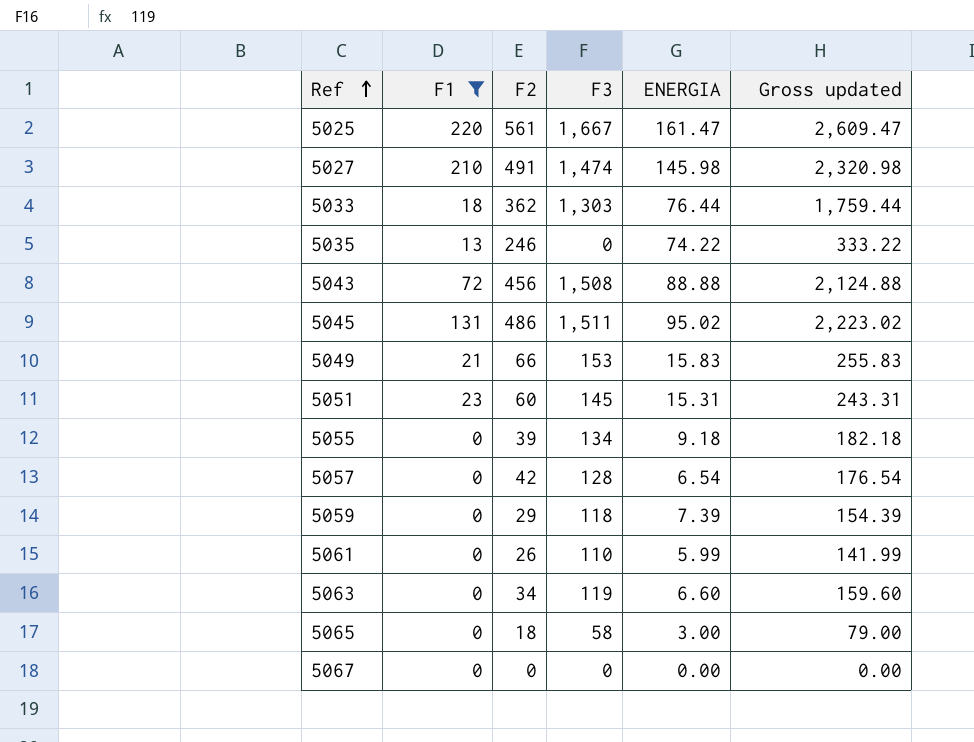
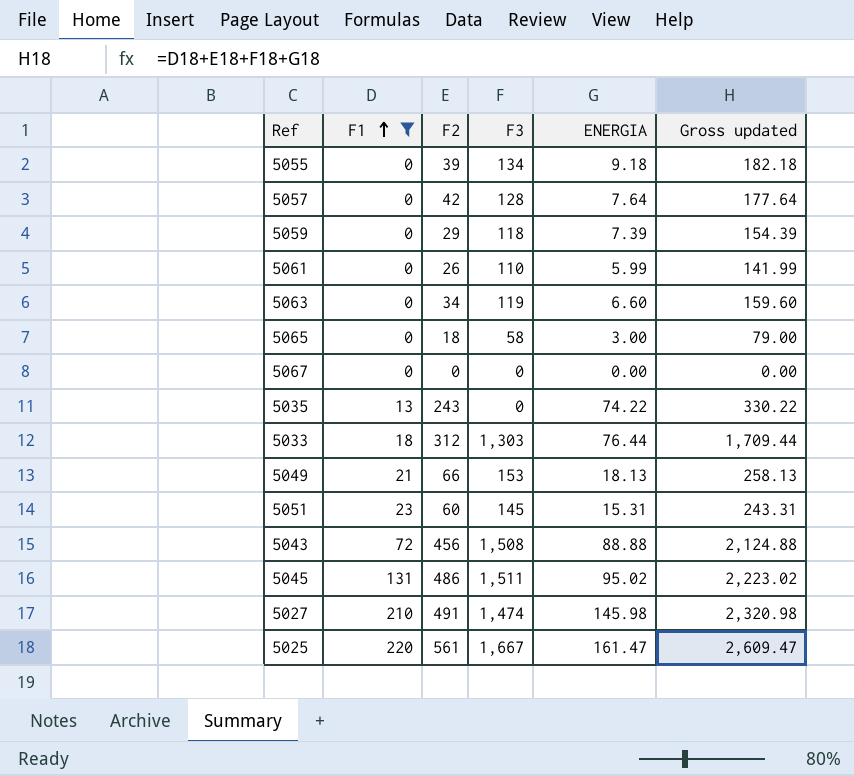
row order: Ref ascending -> F1 ascending
5057 | ENERGIA: 6.54 -> 7.64
5057 | Gross updated: 176.54 -> 177.64
5035 | F2: 246 -> 243
5035 | Gross updated: 333.22 -> 330.22
5033 | F2: 362 -> 312
5033 | Gross updated: 1,759.44 -> 1,709.44
5049 | ENERGIA: 15.83 -> 18.13
5049 | Gross updated: 255.83 -> 258.13

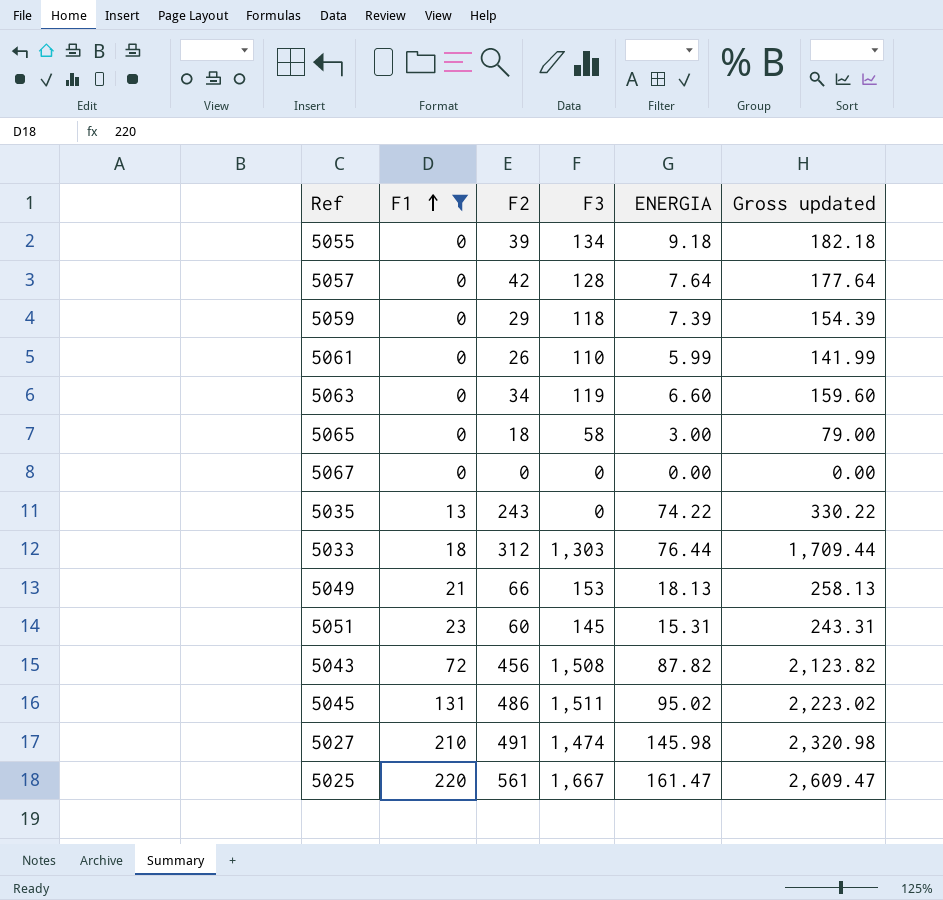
5043 | ENERGIA: 88.88 -> 87.82
5043 | Gross updated: 2,124.88 -> 2,123.82

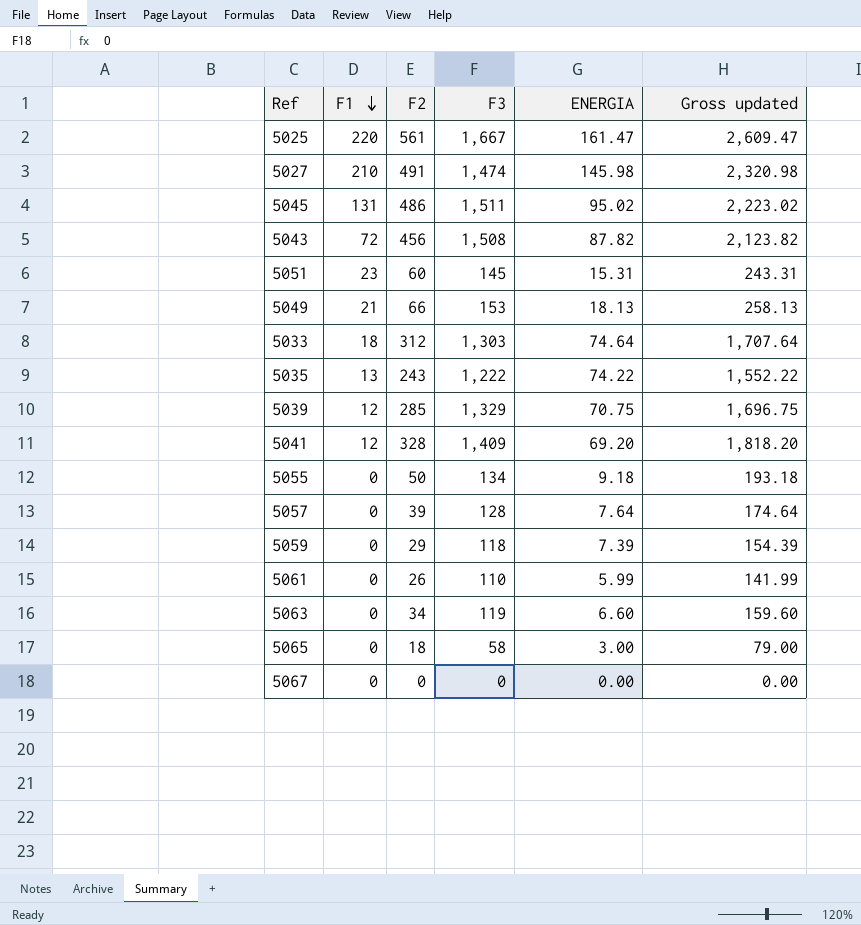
filter: F1 != 12 -> none
row order: F1 ascending -> F1 descending
5033 | ENERGIA: 76.44 -> 74.64
5033 | Gross updated: 1,709.44 -> 1,707.64
5035 | F3: 0 -> 1,222
5035 | Gross updated: 330.22 -> 1,552.22
5055 | F2: 39 -> 50
5055 | Gross updated: 182.18 -> 193.18
5057 | F2: 42 -> 39
5057 | Gross updated: 177.64 -> 174.64

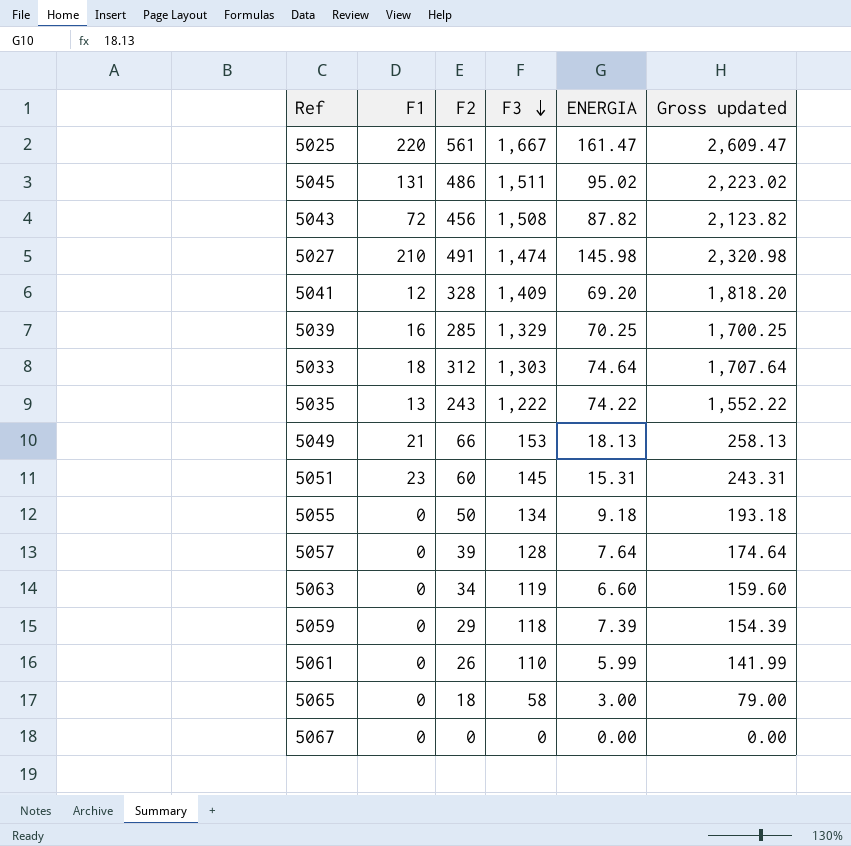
row order: F1 descending -> F3 descending
5039 | F1: 12 -> 16
5039 | ENERGIA: 70.75 -> 70.25
5039 | Gross updated: 1,696.75 -> 1,700.25

